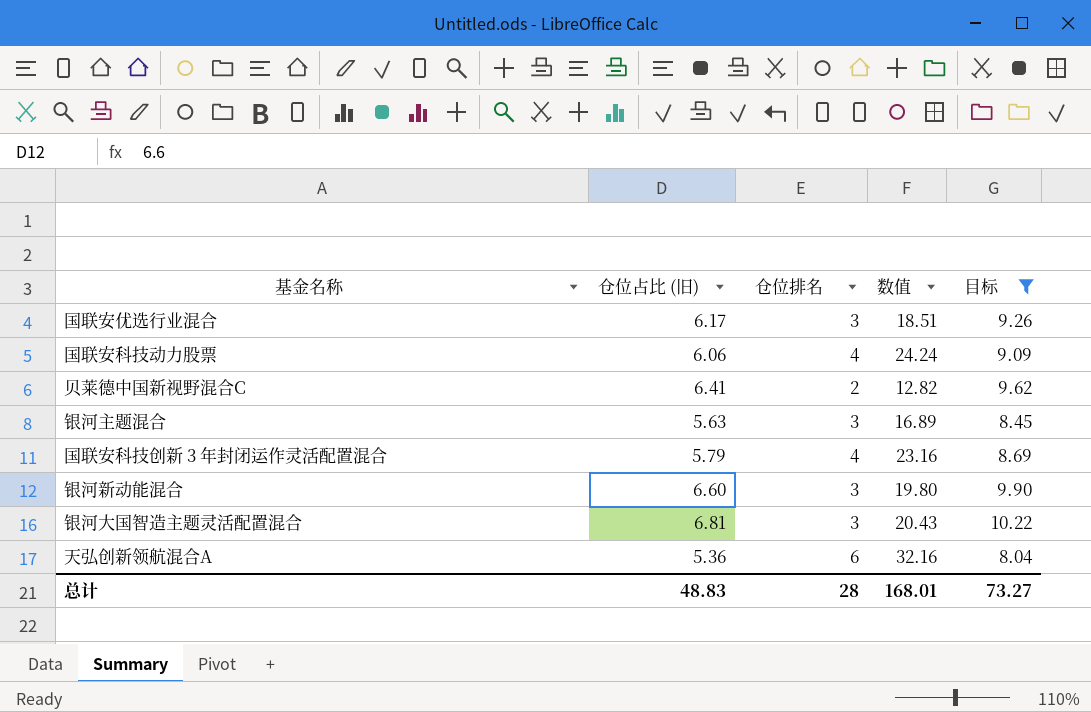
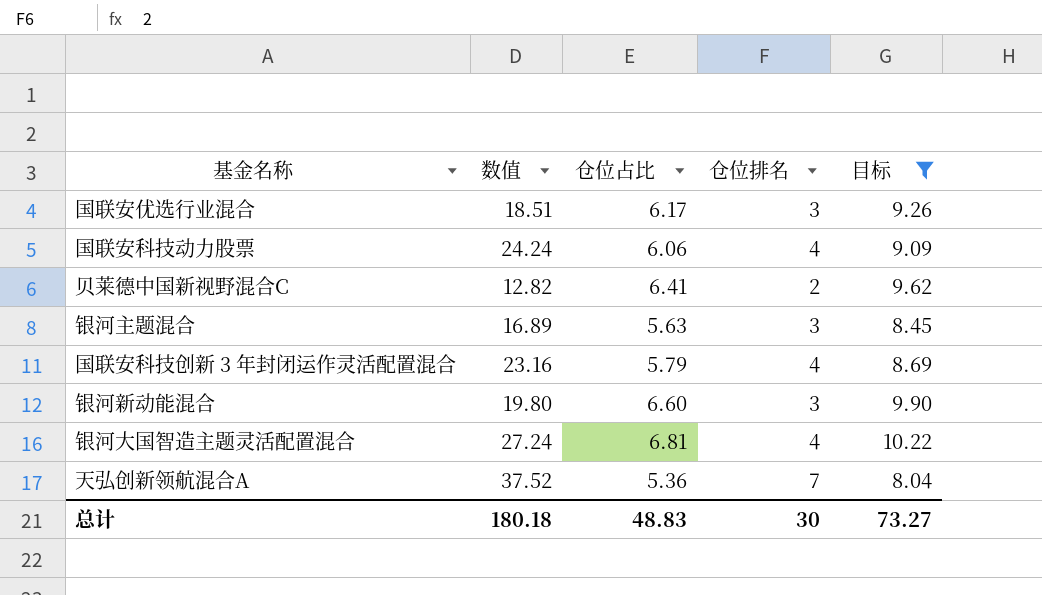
column 数值 | position: 4 -> 2
column name: 仓位占比 (旧) -> 仓位占比
银河大国智造主题灵活配置混合 | 数值: 20.43 -> 27.24
银河大国智造主题灵活配置混合 | 仓位排名: 3 -> 4
天弘创新领航混合A | 数值: 32.16 -> 37.52
天弘创新领航混合A | 仓位排名: 6 -> 7
总计 | 数值: 168.01 -> 180.18
总计 | 仓位排名: 28 -> 30

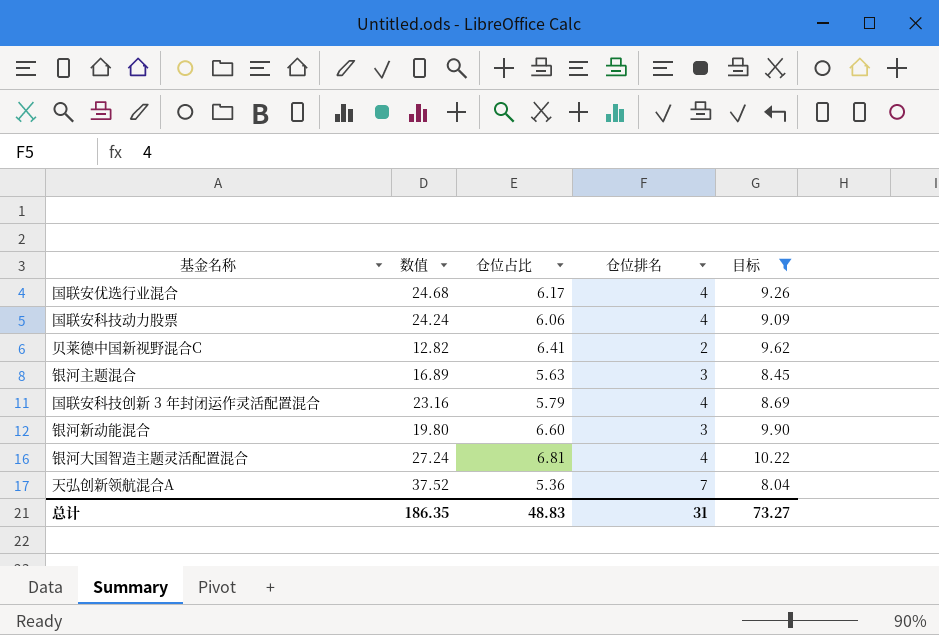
国联安优选行业混合 | 数值: 18.51 -> 24.68
国联安优选行业混合 | 仓位排名: 3 -> 4
总计 | 数值: 180.18 -> 186.35
总计 | 仓位排名: 30 -> 31

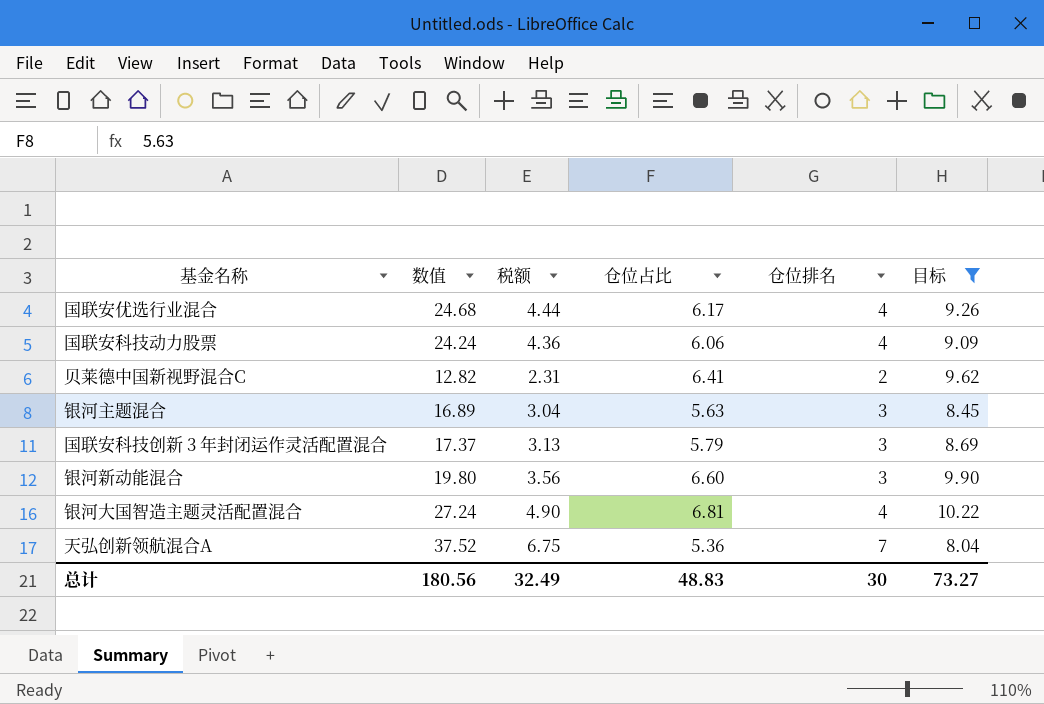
column 税额 | formula: none -> [数值] * 0.18
国联安科技创新 3 年封闭运作灵活配置混合 | 数值: 23.16 -> 17.37
国联安科技创新 3 年封闭运作灵活配置混合 | 仓位排名: 4 -> 3
总计 | 数值: 186.35 -> 180.56
总计 | 仓位排名: 31 -> 30

